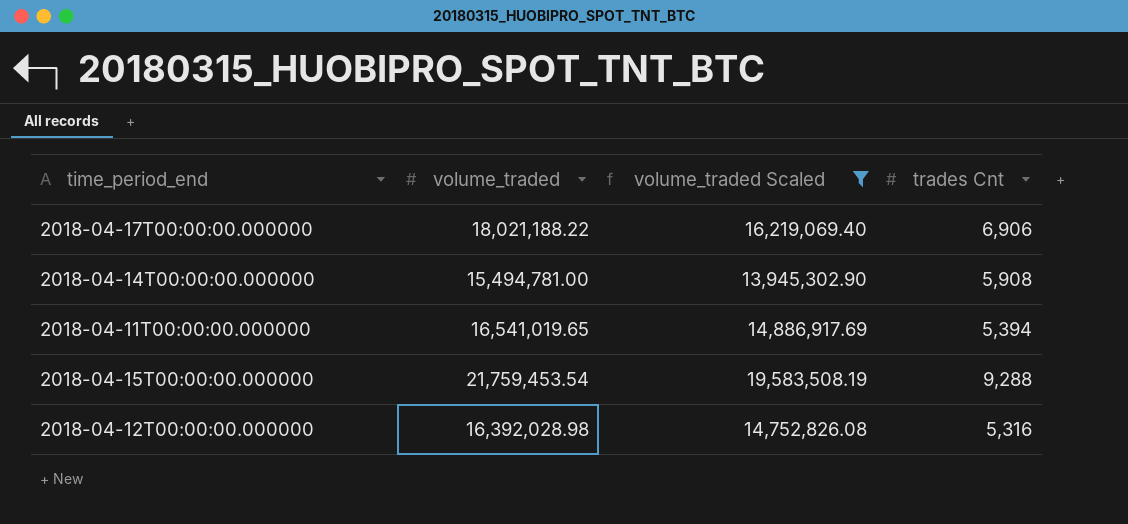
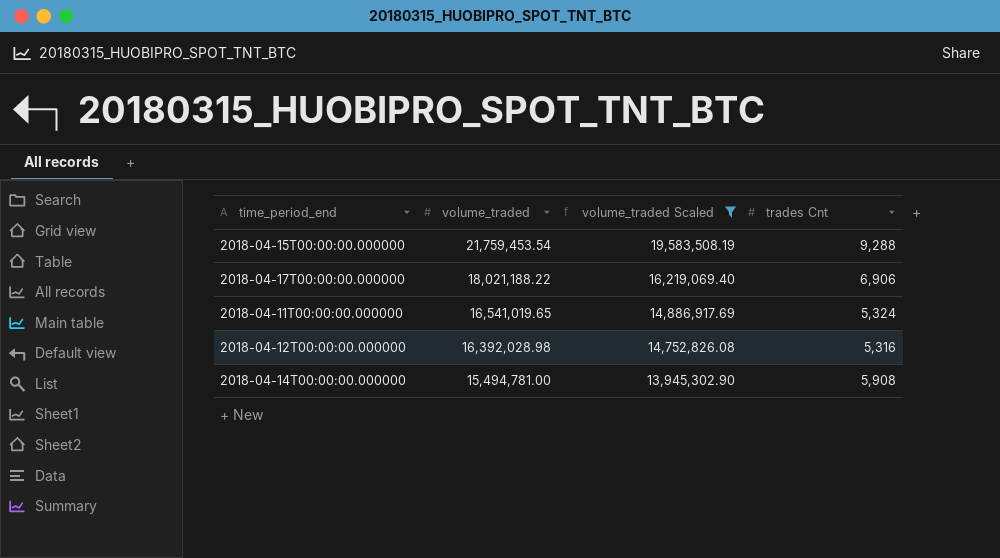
row order: none -> volume_traded descending
2018-04-11T00:00:00.000000 | trades Cnt: 5,394 -> 5,324

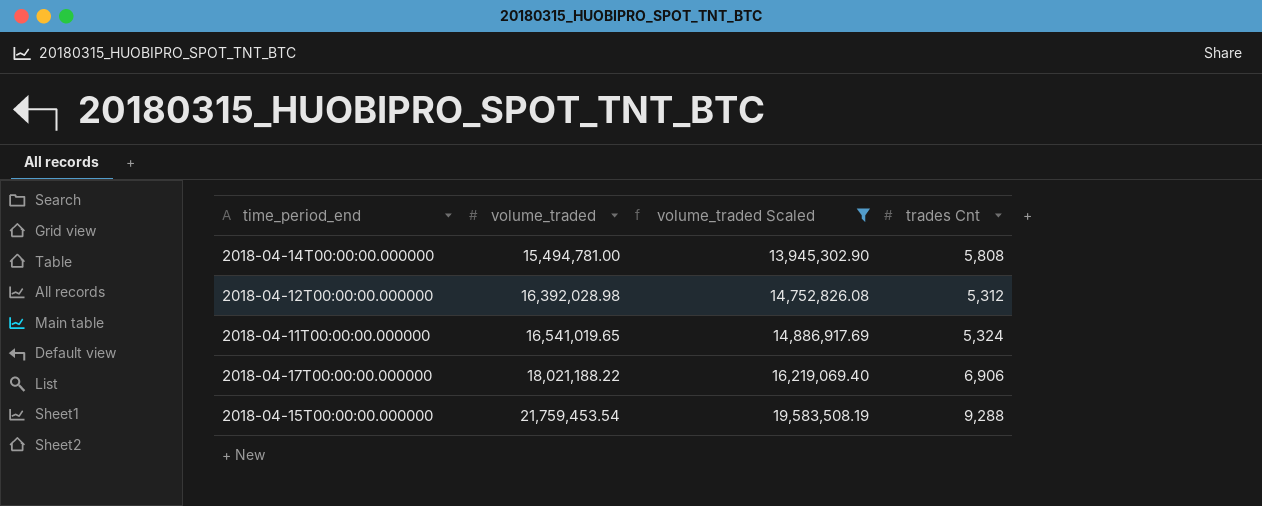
row order: volume_traded descending -> volume_traded ascending
2018-04-14T00:00:00.000000 | trades Cnt: 5,908 -> 5,808
2018-04-12T00:00:00.000000 | trades Cnt: 5,316 -> 5,312

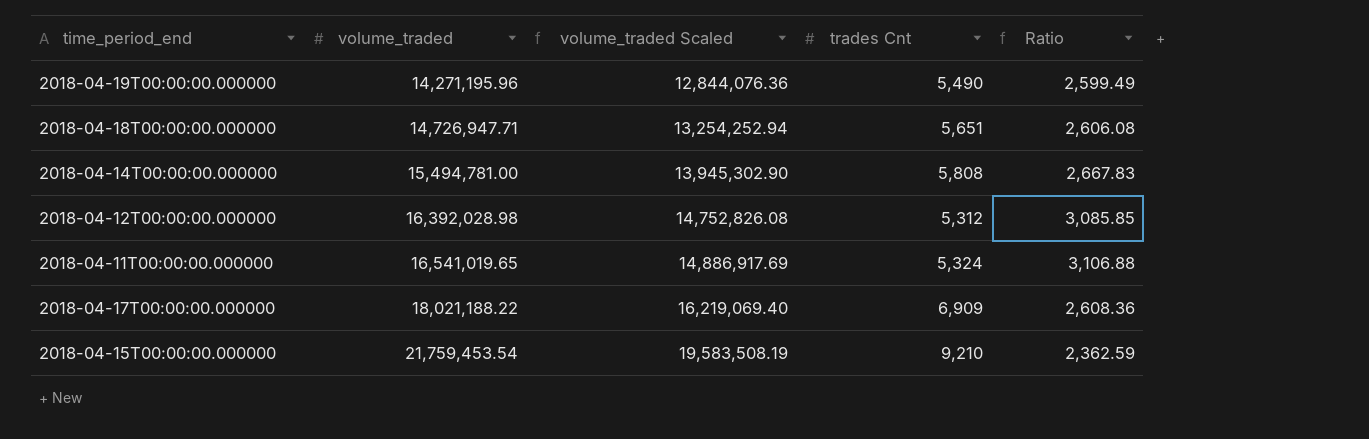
filter: volume_traded Scaled >= 13,945,302.90 -> none
column Ratio | formula: none -> [volume_traded] / [trades Cnt]
2018-04-17T00:00:00.000000 | trades Cnt: 6,906 -> 6,909
2018-04-15T00:00:00.000000 | trades Cnt: 9,288 -> 9,210

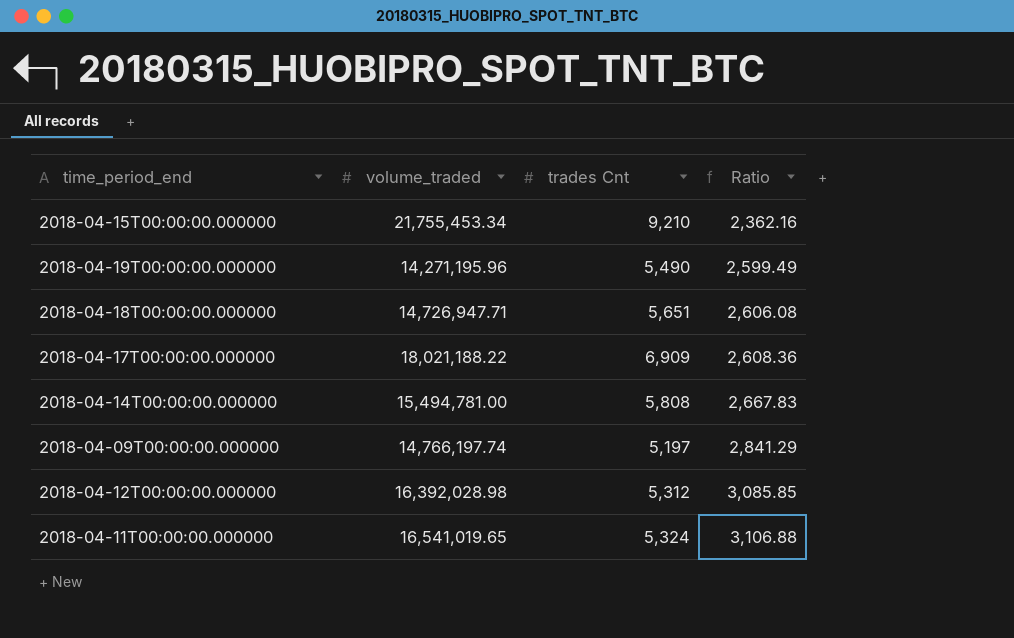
row order: volume_traded ascending -> Ratio ascending
column volume_traded Scaled | formula: [volume_traded] * 0.9 -> none
2018-04-15T00:00:00.000000 | volume_traded: 21,759,453.54 -> 21,755,453.34
2018-04-15T00:00:00.000000 | Ratio: 2,362.59 -> 2,362.16
row 2018-04-09T00:00:00.000000: none -> 14,766,197.74 | 5,197 | 2,841.29

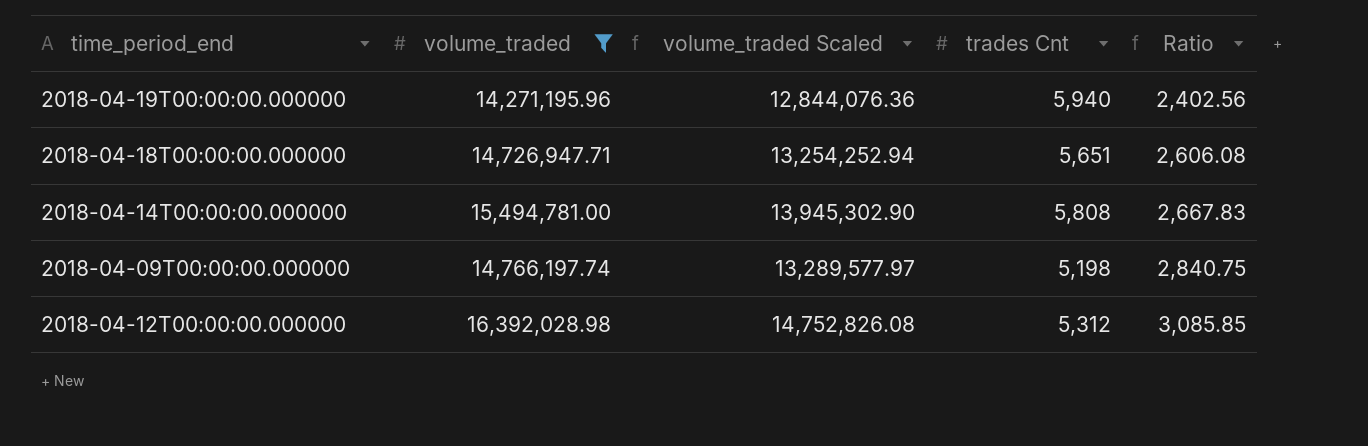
filter: none -> volume_traded <= 16,392,028.98
column volume_traded Scaled | formula: none -> [volume_traded] * 0.9
2018-04-19T00:00:00.000000 | trades Cnt: 5,490 -> 5,940
2018-04-19T00:00:00.000000 | Ratio: 2,599.49 -> 2,402.56
2018-04-09T00:00:00.000000 | trades Cnt: 5,197 -> 5,198
2018-04-09T00:00:00.000000 | Ratio: 2,841.29 -> 2,840.75

